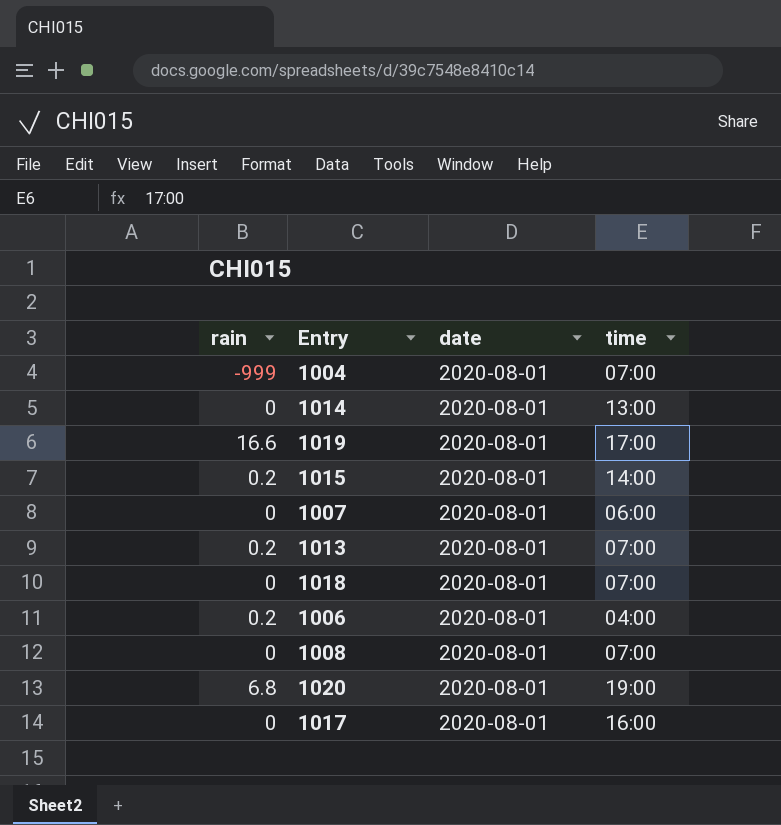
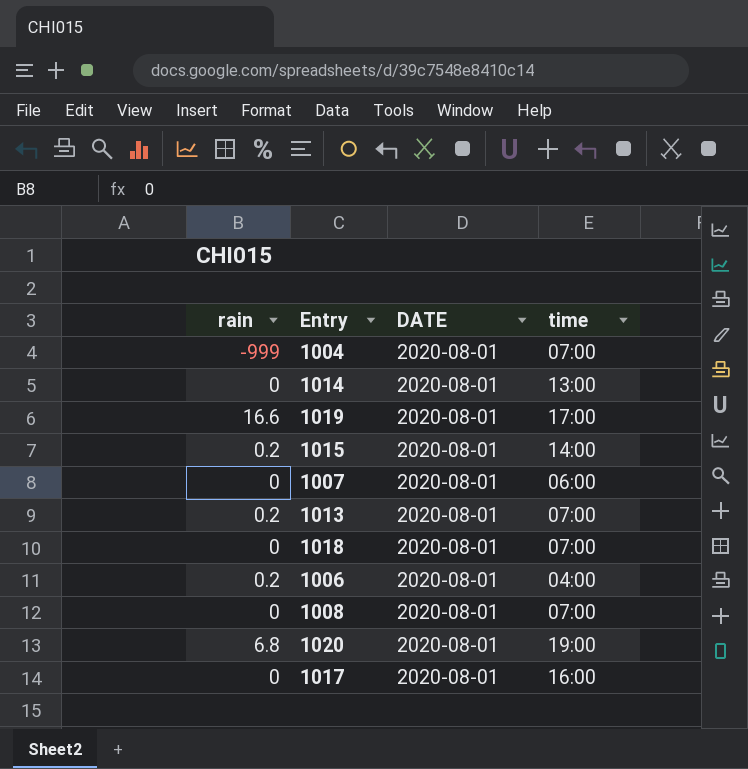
column name: date -> DATE

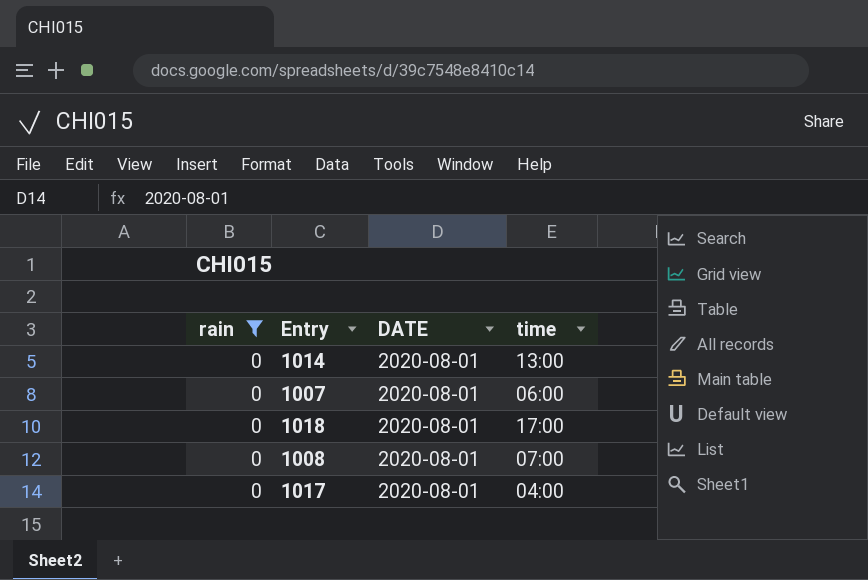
filter: none -> rain = 0
1018 | time: 07:00 -> 17:00
1017 | time: 16:00 -> 04:00

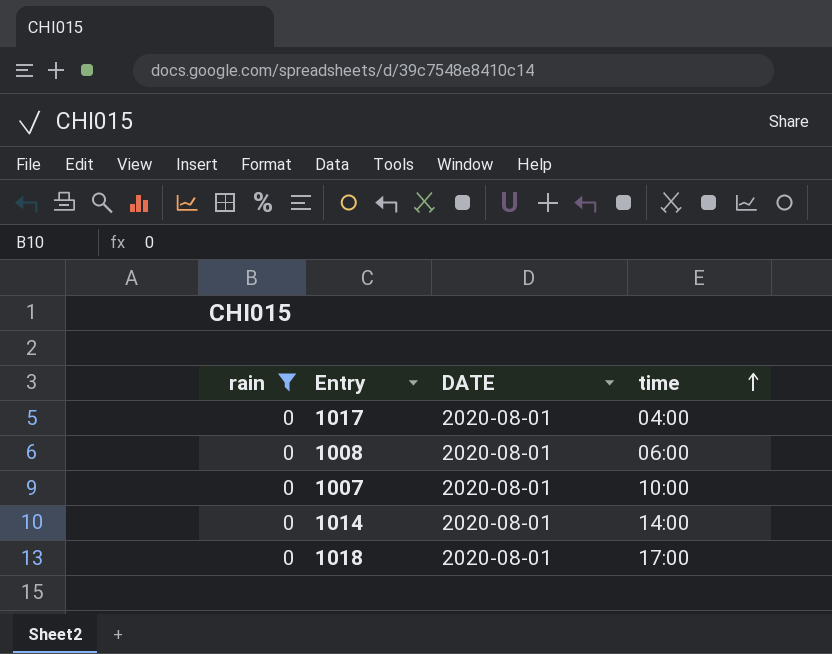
row order: none -> time ascending
1008 | time: 07:00 -> 06:00
1007 | time: 06:00 -> 10:00
1014 | time: 13:00 -> 14:00

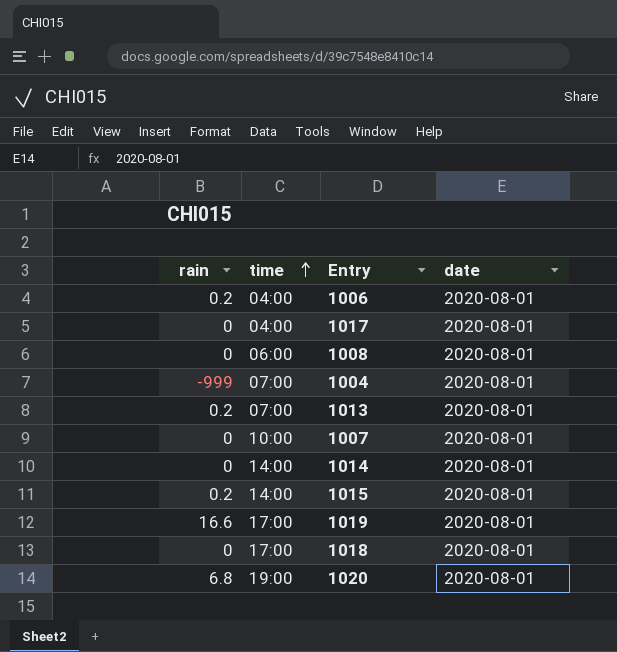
filter: rain = 0 -> none
column time | position: 4 -> 2
column name: DATE -> date

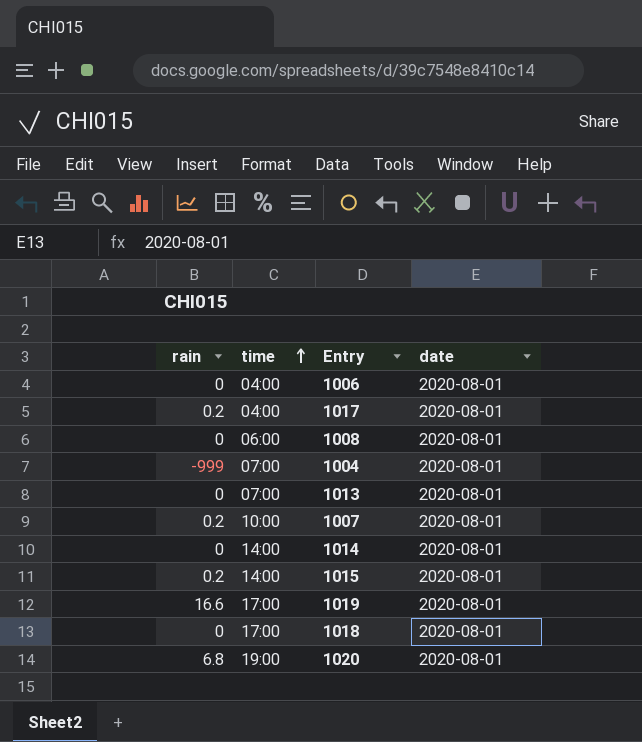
1006 | rain: 0.2 -> 0
1017 | rain: 0 -> 0.2
1013 | rain: 0.2 -> 0
1007 | rain: 0 -> 0.2

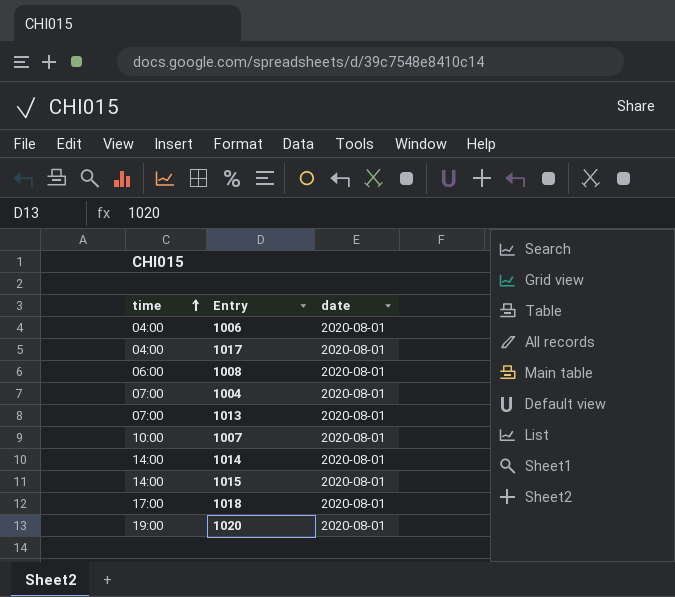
column rain | position: 1 -> none
row 1019: 16.6 | 17:00 | 2020-08-01 -> none

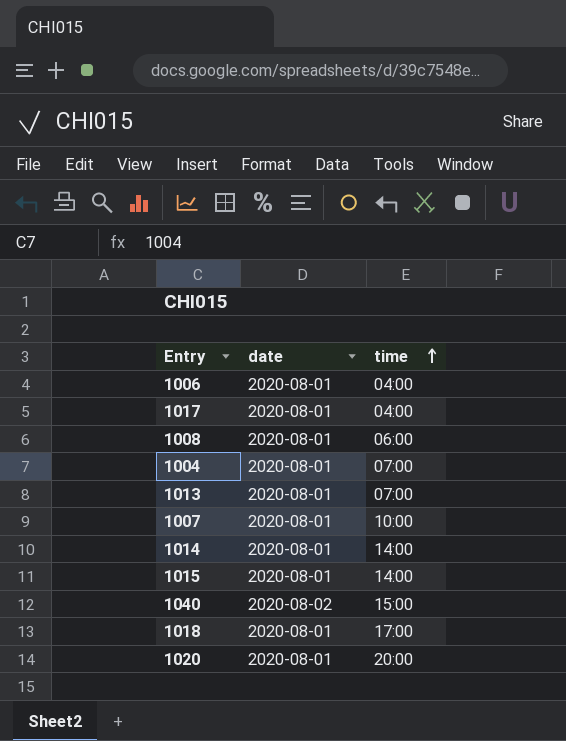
column time | position: 1 -> 3
row 1040: none -> 2020-08-02 | 15:00
1020 | time: 19:00 -> 20:00

